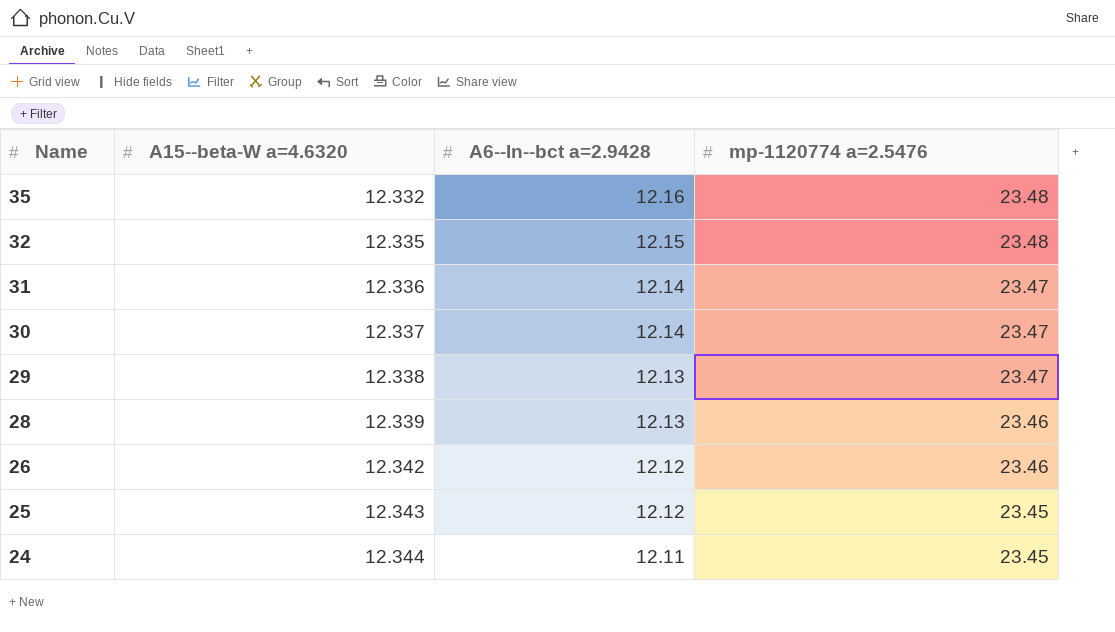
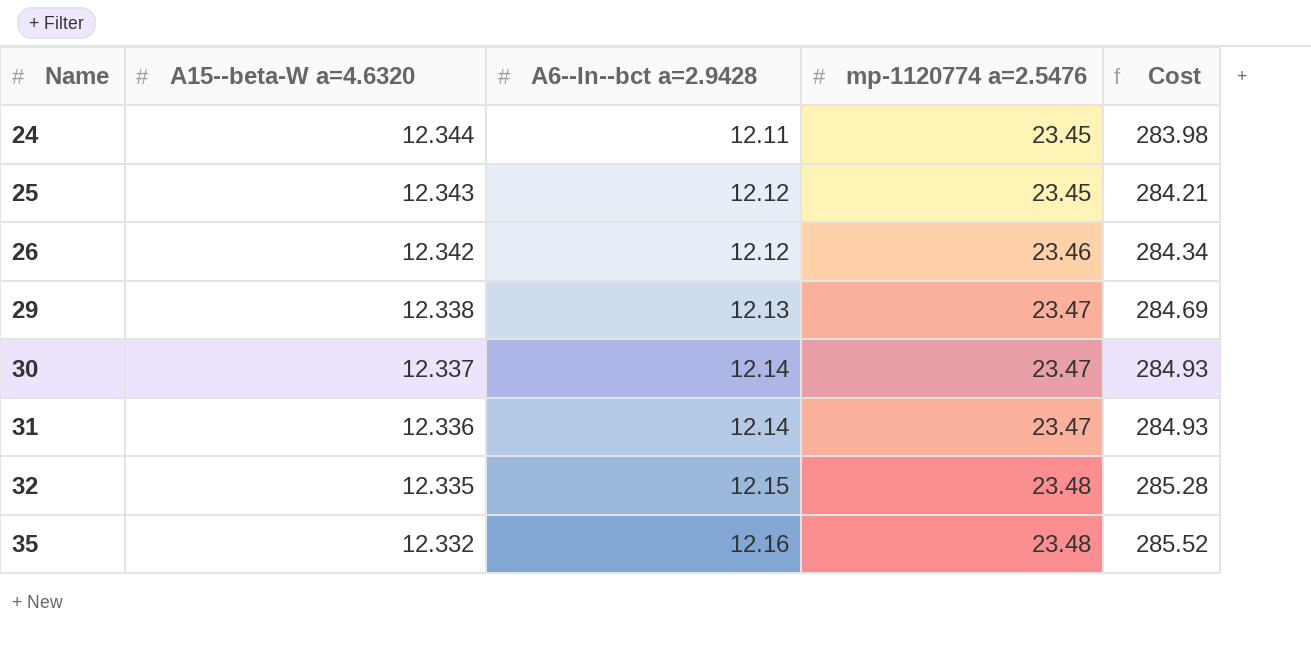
row order: Name descending -> Name ascending
column Cost | formula: none -> [A6--In--bct a=2.9428] * [mp-1120774 a=2.5476]
row 28: 12.339 | 12.13 | 23.46 -> none

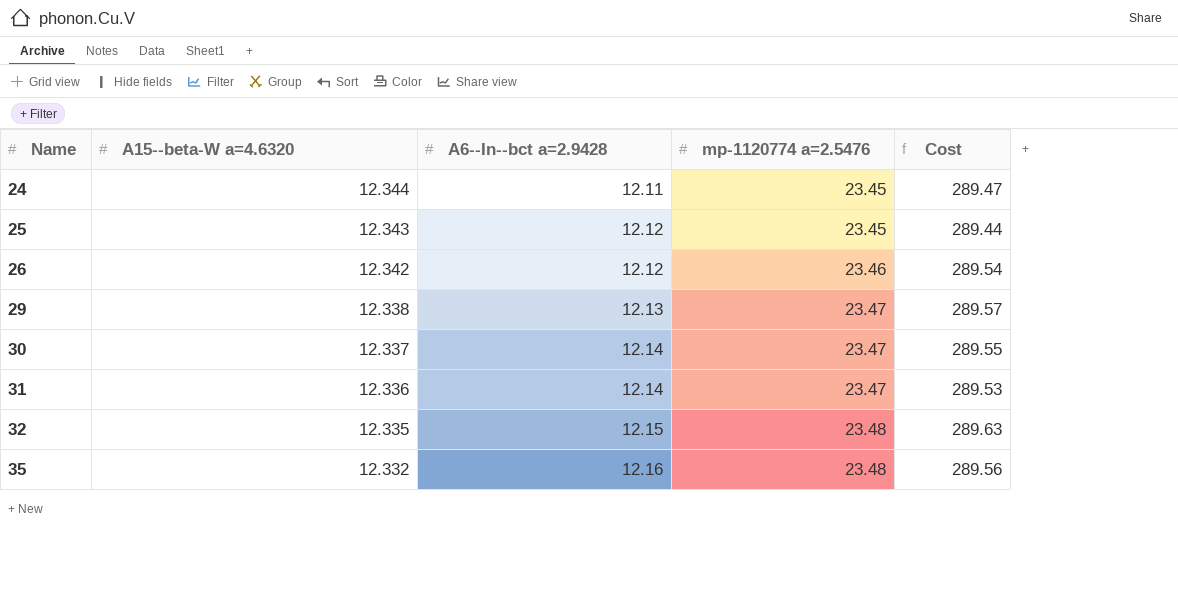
column Cost | formula: [A6--In--bct a=2.9428] * [mp-1120774 a=2.5476] -> [A15--beta-W a=4.6320] * [mp-1120774 a=2.5476]

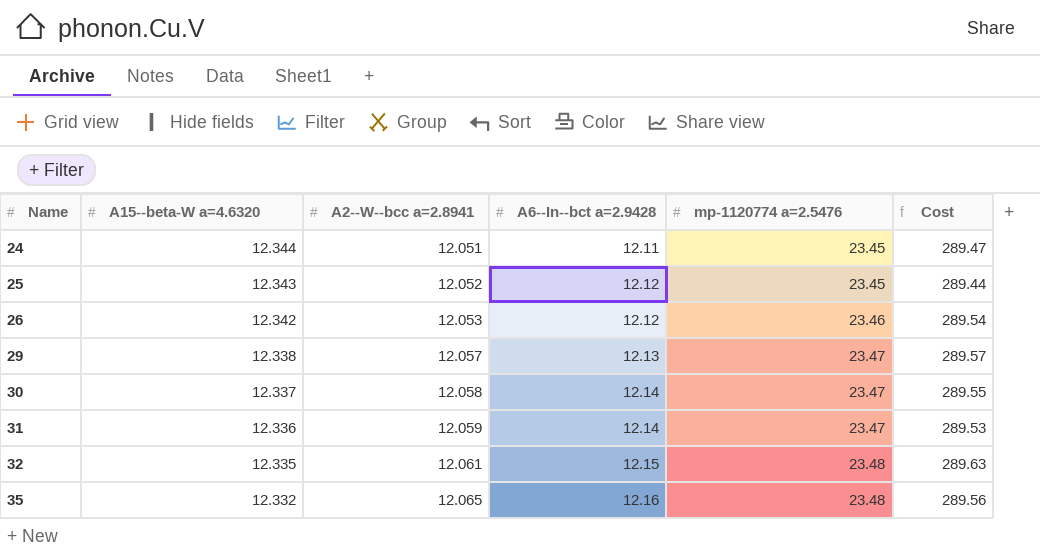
column A2--W--bcc a=2.8941 | position: none -> 3

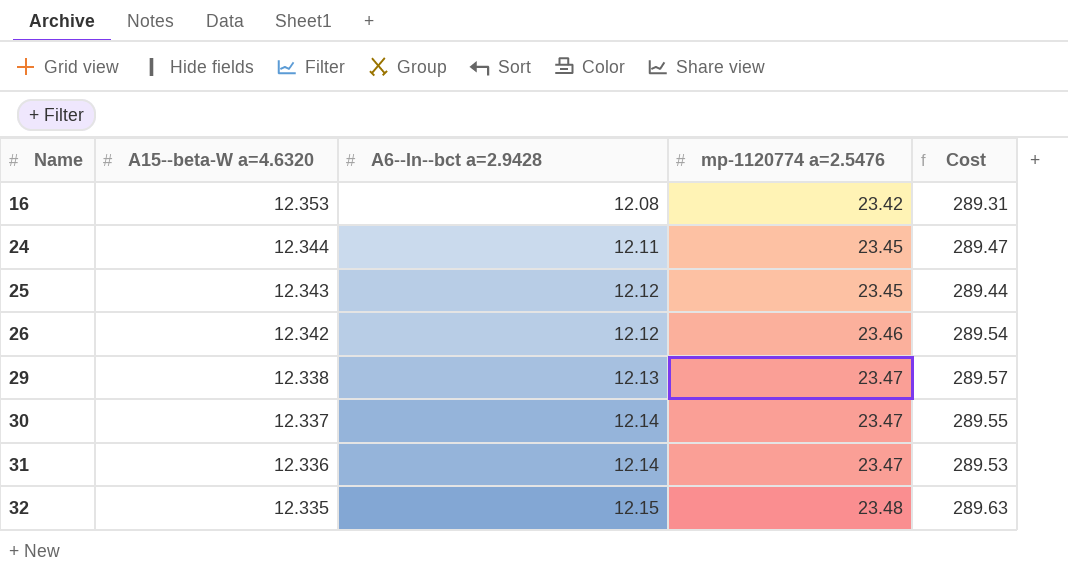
column A2--W--bcc a=2.8941 | position: 3 -> none
row 35: 12.332 | 12.065 | 12.16 | 23.48 | 289.56 -> none
row 16: none -> 12.353 | 12.08 | 23.42 | 289.31

